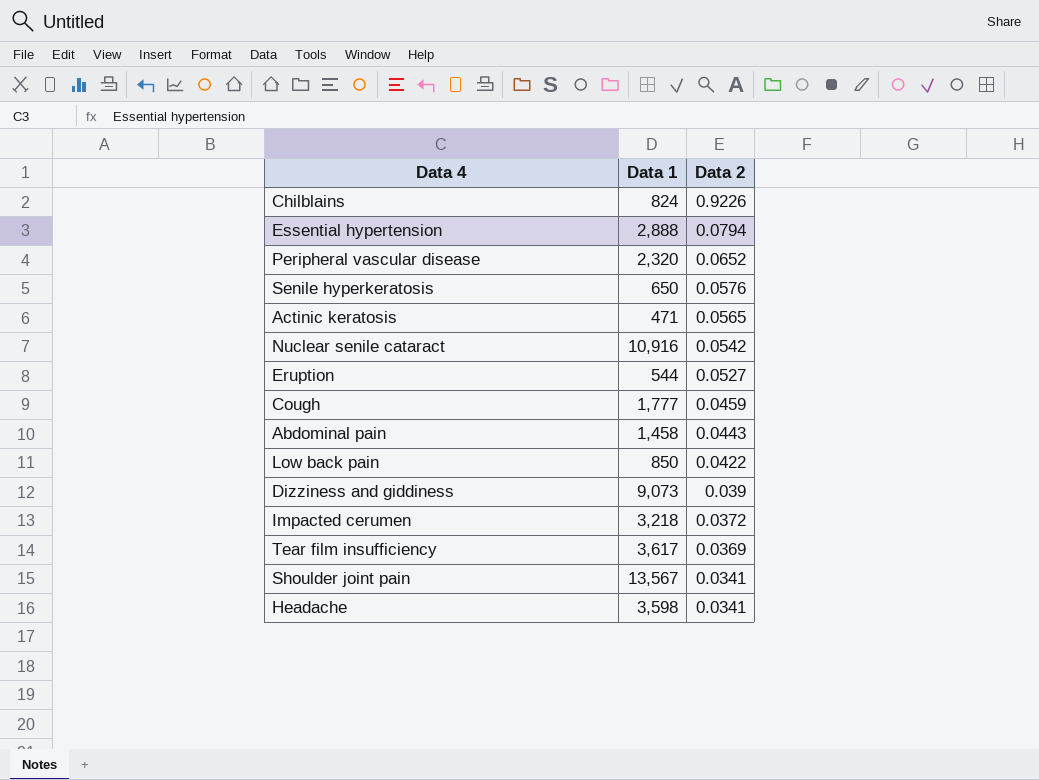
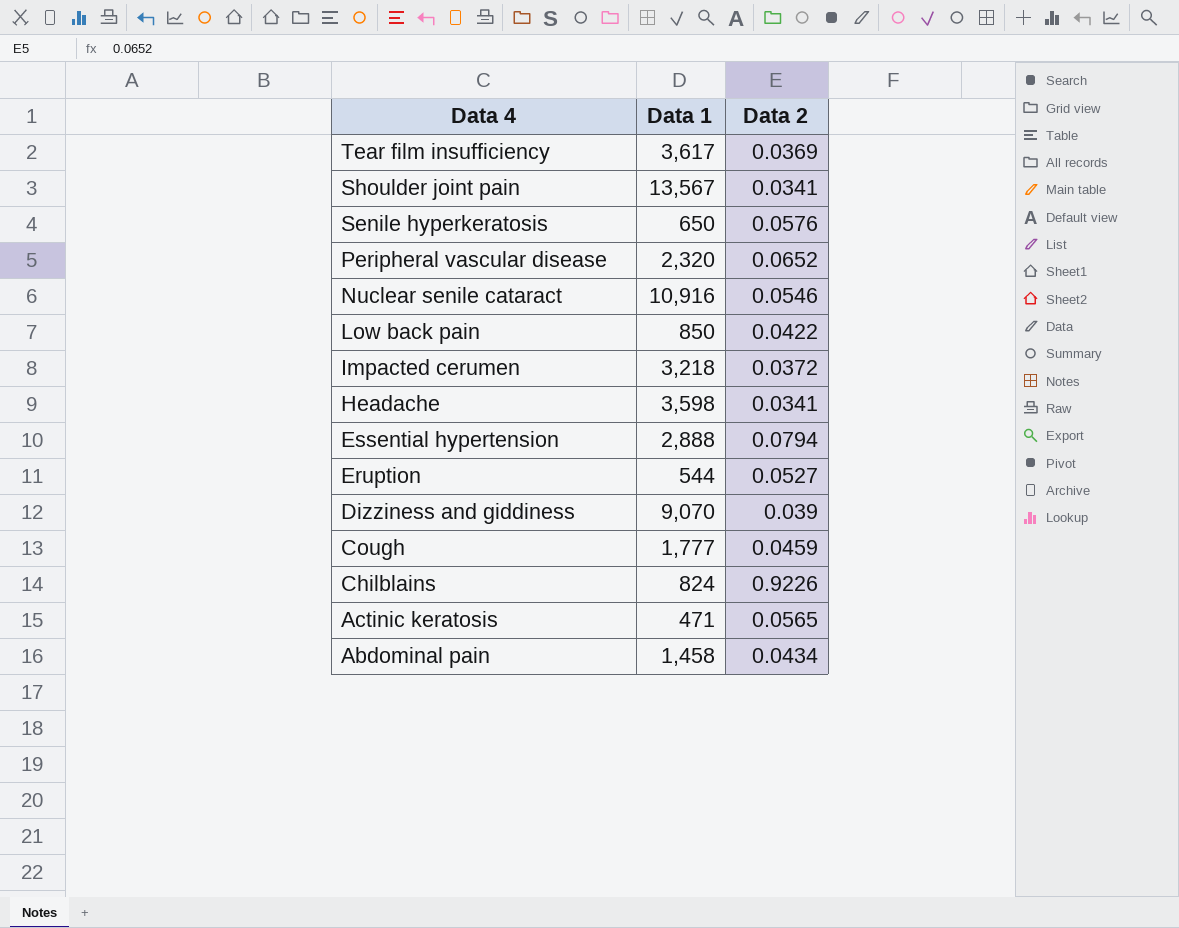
row order: Data 2 descending -> Data 4 descending
Nuclear senile cataract | Data 2: 0.0542 -> 0.0546
Dizziness and giddiness | Data 1: 9,073 -> 9,070
Abdominal pain | Data 2: 0.0443 -> 0.0434

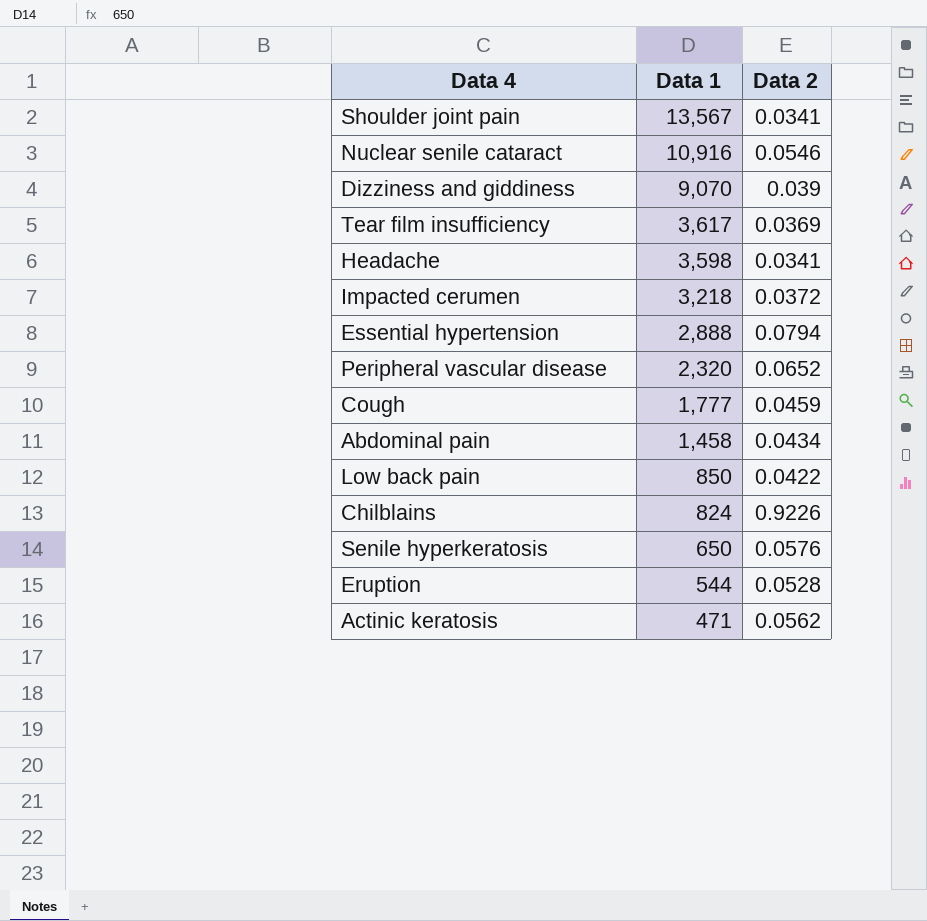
row order: Data 4 descending -> Data 1 descending
Eruption | Data 2: 0.0527 -> 0.0528
Actinic keratosis | Data 2: 0.0565 -> 0.0562

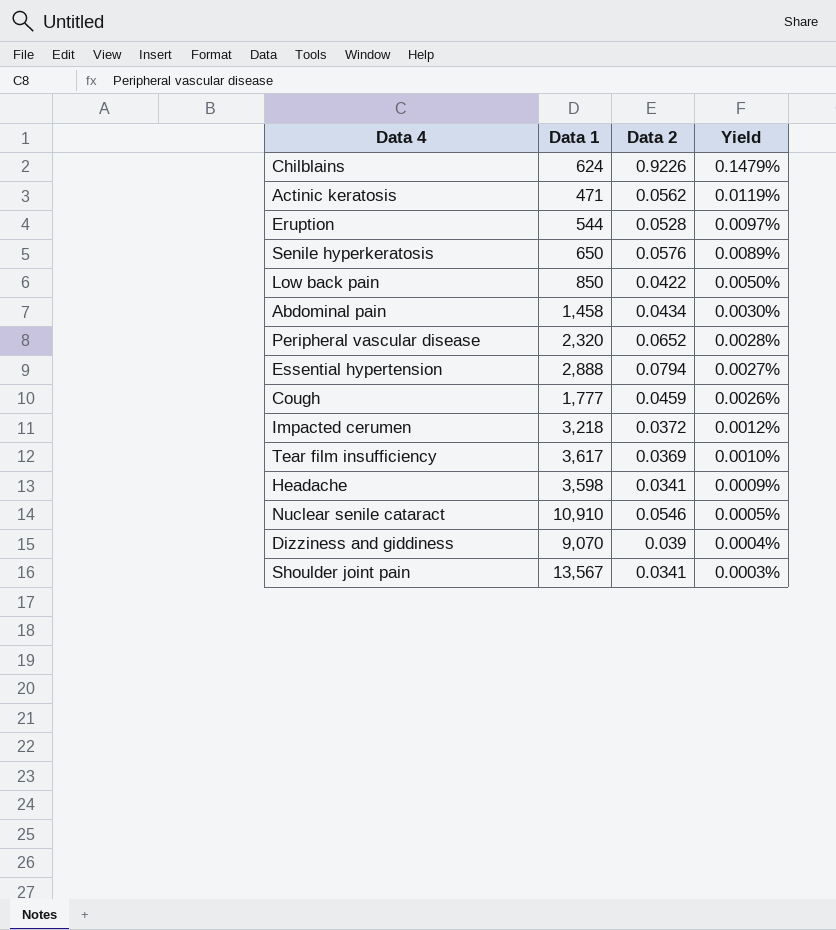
row order: Data 1 descending -> Yield descending
column Yield | formula: none -> [Data 2] / [Data 1]
Chilblains | Data 1: 824 -> 624
Nuclear senile cataract | Data 1: 10,916 -> 10,910

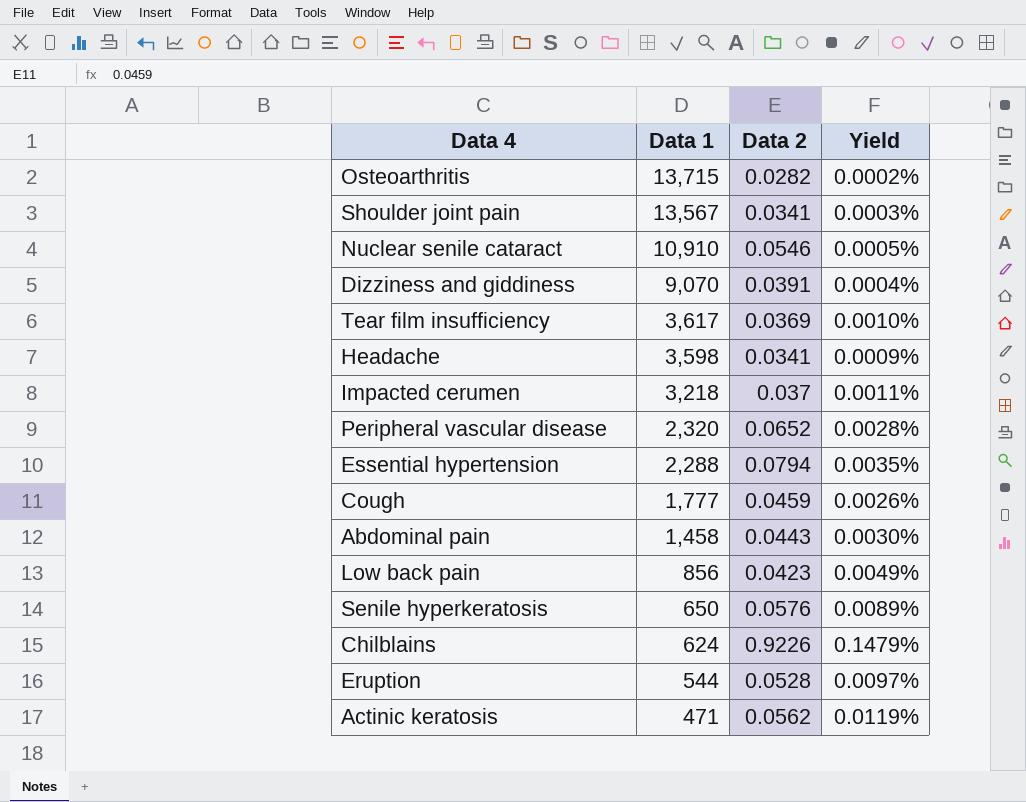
row order: Yield descending -> Data 1 descending
row Osteoarthritis: none -> 13,715 | 0.0282 | 0.0002%
Dizziness and giddiness | Data 2: 0.039 -> 0.0391
Impacted cerumen | Data 2: 0.0372 -> 0.037
Impacted cerumen | Yield: 0.0012% -> 0.0011%
Essential hypertension | Data 1: 2,888 -> 2,288
Essential hypertension | Yield: 0.0027% -> 0.0035%
Abdominal pain | Data 2: 0.0434 -> 0.0443
Low back pain | Data 1: 850 -> 856
Low back pain | Data 2: 0.0422 -> 0.0423
Low back pain | Yield: 0.0050% -> 0.0049%

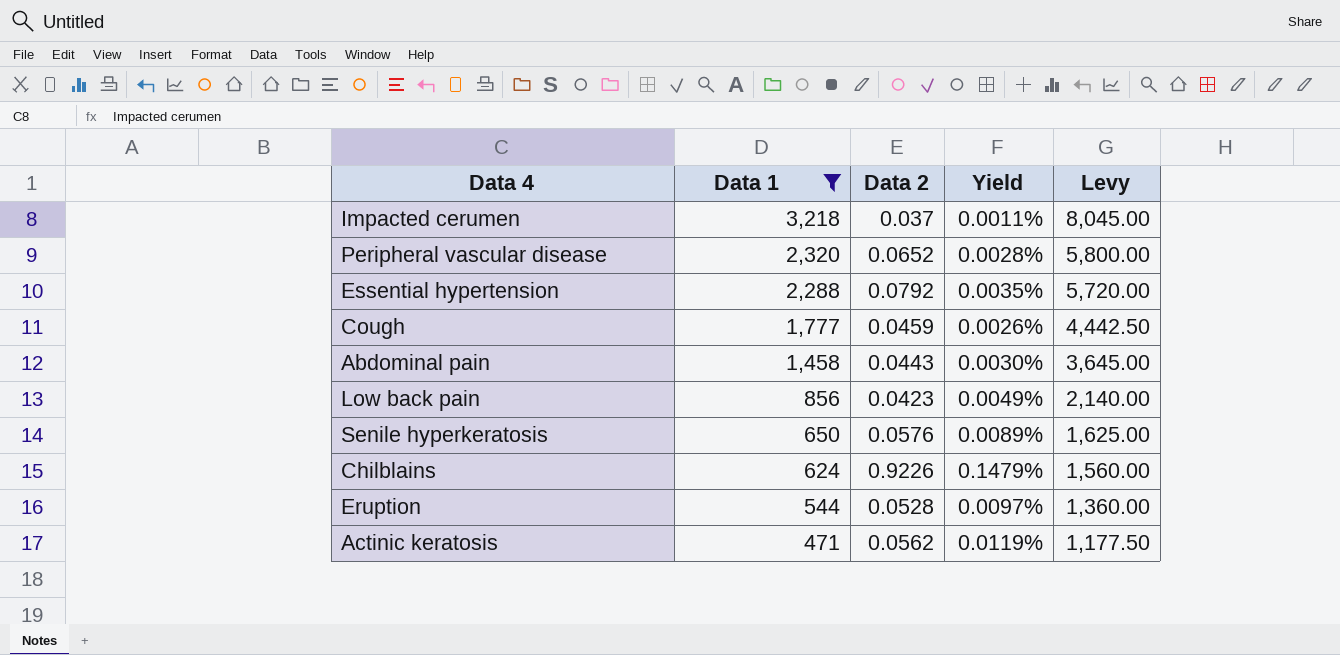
filter: none -> Data 1 <= 3,218
column Levy | formula: none -> [Data 1] * 2.5
Essential hypertension | Data 2: 0.0794 -> 0.0792

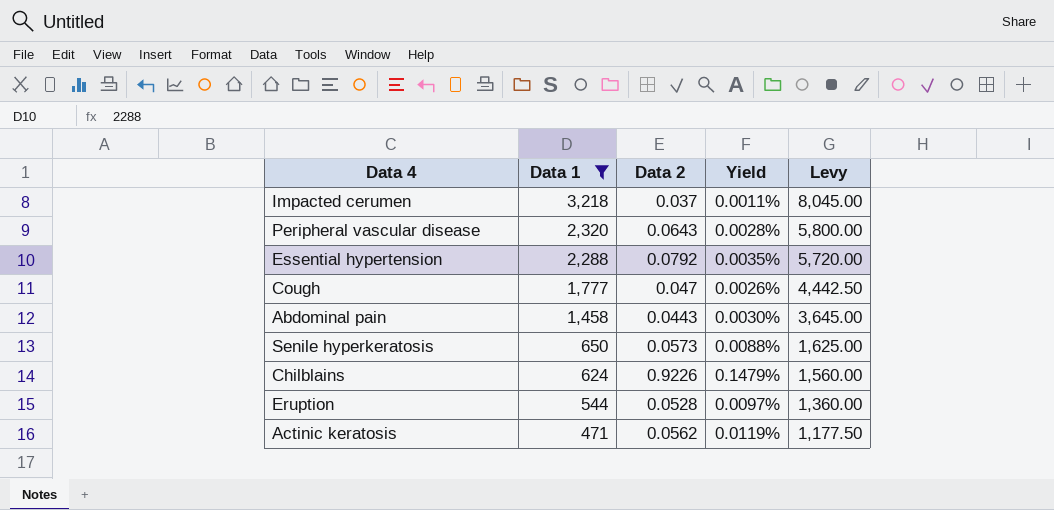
row Low back pain: 856 | 0.0423 | 0.0049% | 2,140.00 -> none
Peripheral vascular disease | Data 2: 0.0652 -> 0.0643
Cough | Data 2: 0.0459 -> 0.047
Senile hyperkeratosis | Data 2: 0.0576 -> 0.0573
Senile hyperkeratosis | Yield: 0.0089% -> 0.0088%

